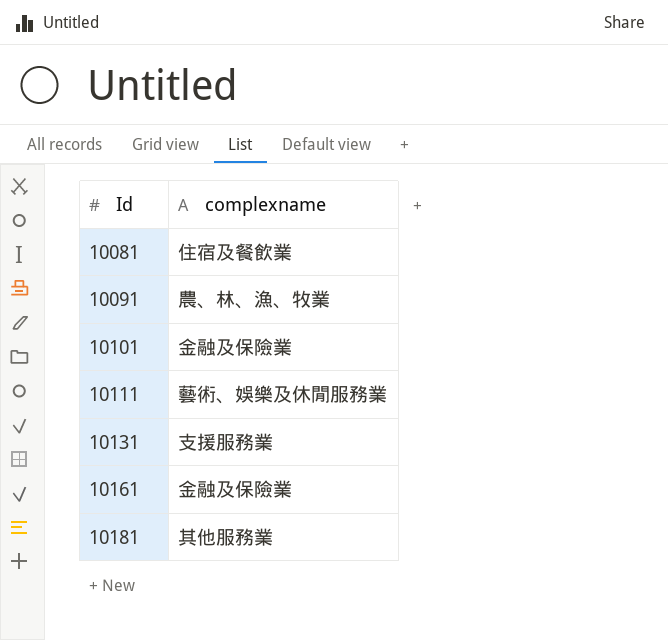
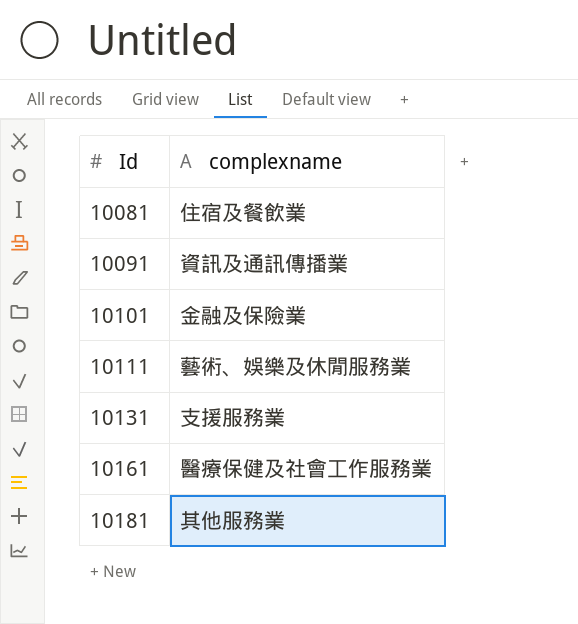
10091 | complexname: 農、林、漁、牧業 -> 資訊及通訊傳播業
10161 | complexname: 金融及保險業 -> 醫療保健及社會工作服務業

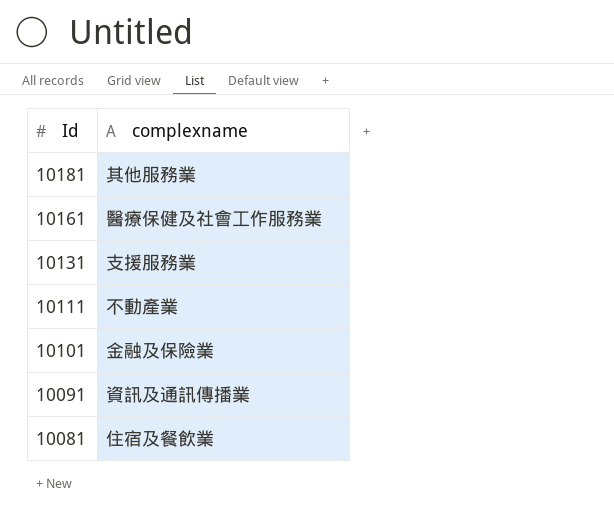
row order: Id ascending -> Id descending
10111 | complexname: 藝術、娛樂及休閒服務業 -> 不動產業

